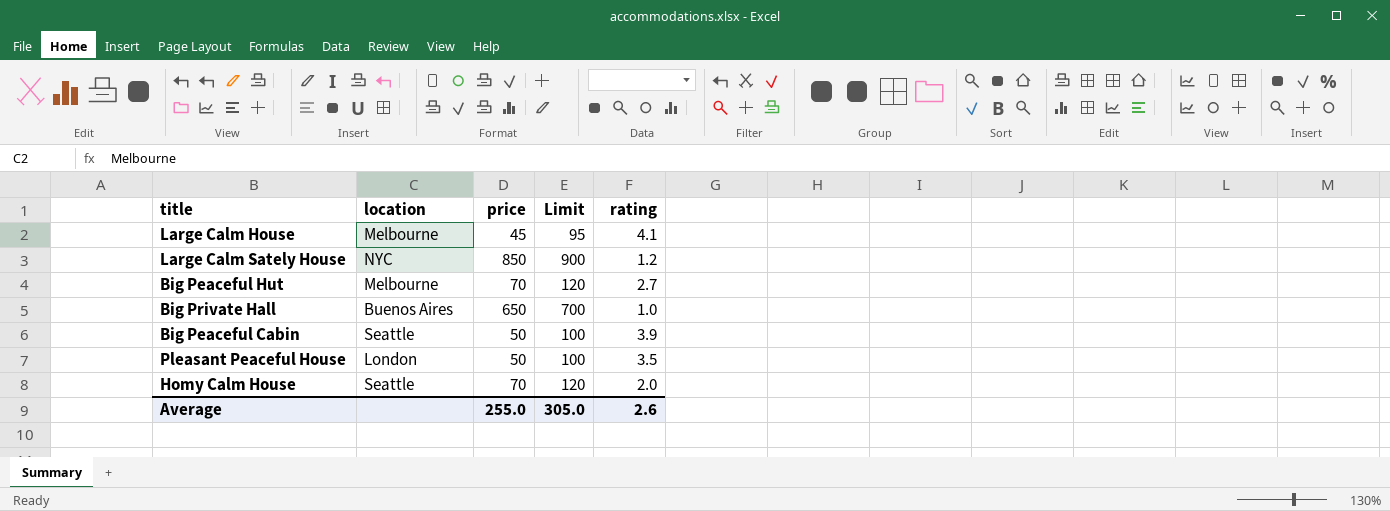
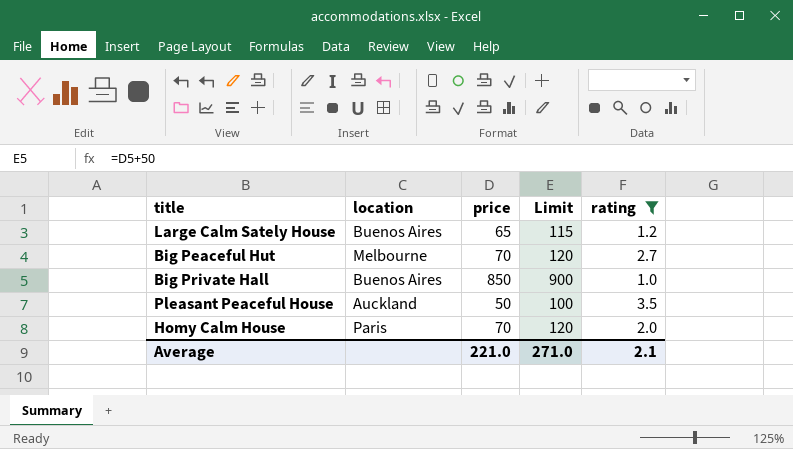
filter: none -> rating <= 3.5
Large Calm Sately House | location: NYC -> Buenos Aires
Large Calm Sately House | price: 850 -> 65
Large Calm Sately House | Limit: 900 -> 115
Big Private Hall | price: 650 -> 850
Big Private Hall | Limit: 700 -> 900
Pleasant Peaceful House | location: London -> Auckland
Homy Calm House | location: Seattle -> Paris
Average | price: 255.0 -> 221.0
Average | Limit: 305.0 -> 271.0
Average | rating: 2.6 -> 2.1

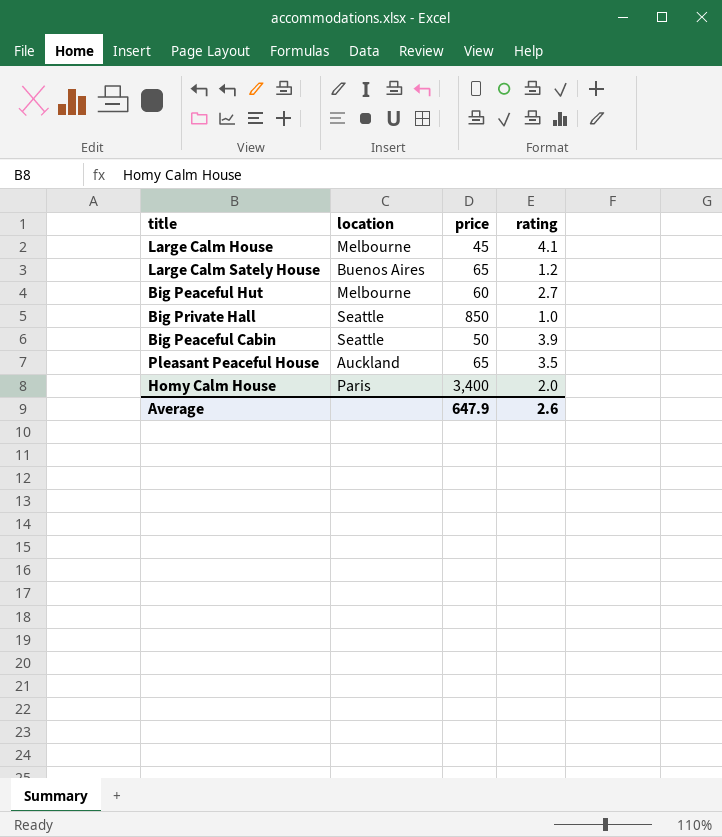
filter: rating <= 3.5 -> none
column Limit | formula: [price] + 50 -> none
Big Peaceful Hut | price: 70 -> 60
Big Private Hall | location: Buenos Aires -> Seattle
Pleasant Peaceful House | price: 50 -> 65
Homy Calm House | price: 70 -> 3,400
Average | price: 221.0 -> 647.9
Average | rating: 2.1 -> 2.6

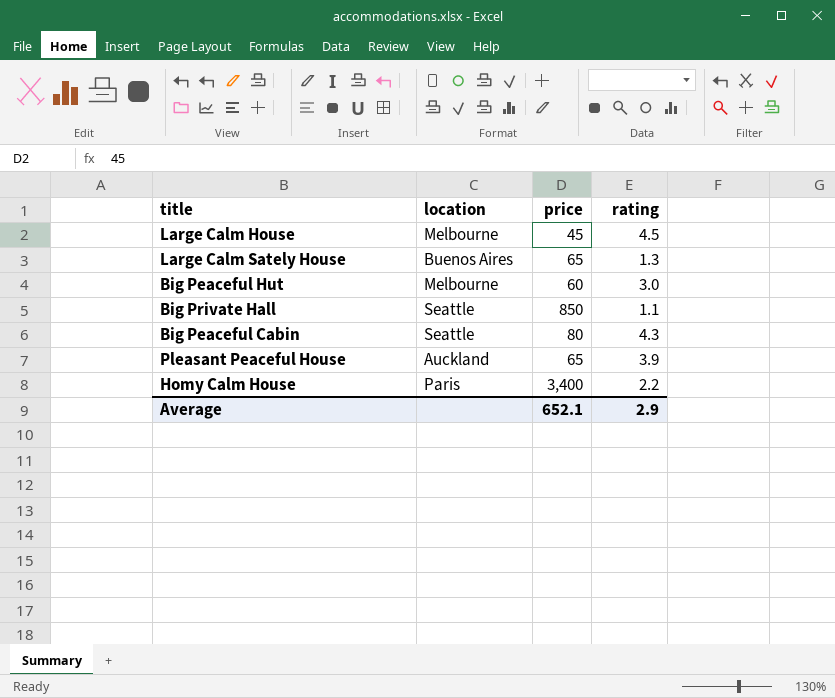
Large Calm House | rating: 4.1 -> 4.5
Large Calm Sately House | rating: 1.2 -> 1.3
Big Peaceful Hut | rating: 2.7 -> 3.0
Big Private Hall | rating: 1.0 -> 1.1
Big Peaceful Cabin | price: 50 -> 80
Big Peaceful Cabin | rating: 3.9 -> 4.3
Pleasant Peaceful House | rating: 3.5 -> 3.9
Homy Calm House | rating: 2.0 -> 2.2
Average | price: 647.9 -> 652.1
Average | rating: 2.6 -> 2.9

